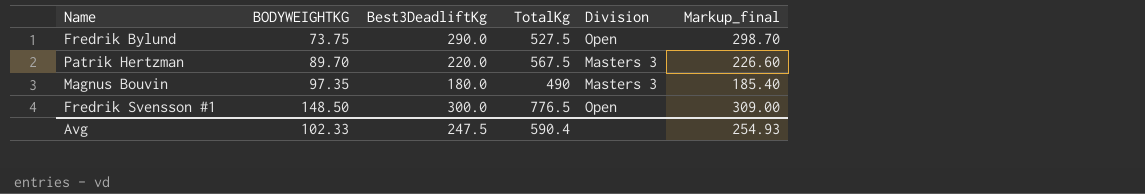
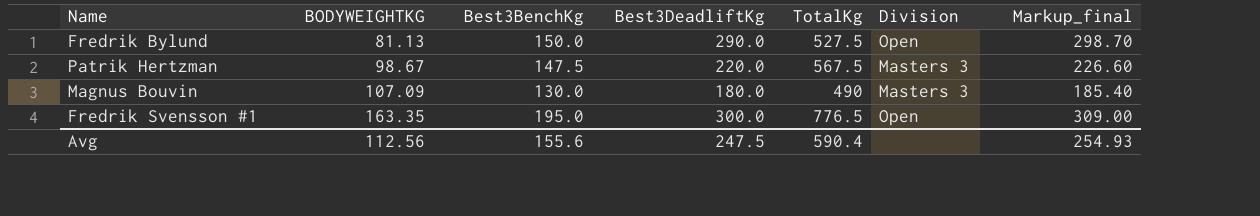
column Best3BenchKg | position: none -> 3
Fredrik Bylund | BODYWEIGHTKG: 73.75 -> 81.13
Patrik Hertzman | BODYWEIGHTKG: 89.70 -> 98.67
Magnus Bouvin | BODYWEIGHTKG: 97.35 -> 107.09
Fredrik Svensson #1 | BODYWEIGHTKG: 148.50 -> 163.35
Avg | BODYWEIGHTKG: 102.33 -> 112.56

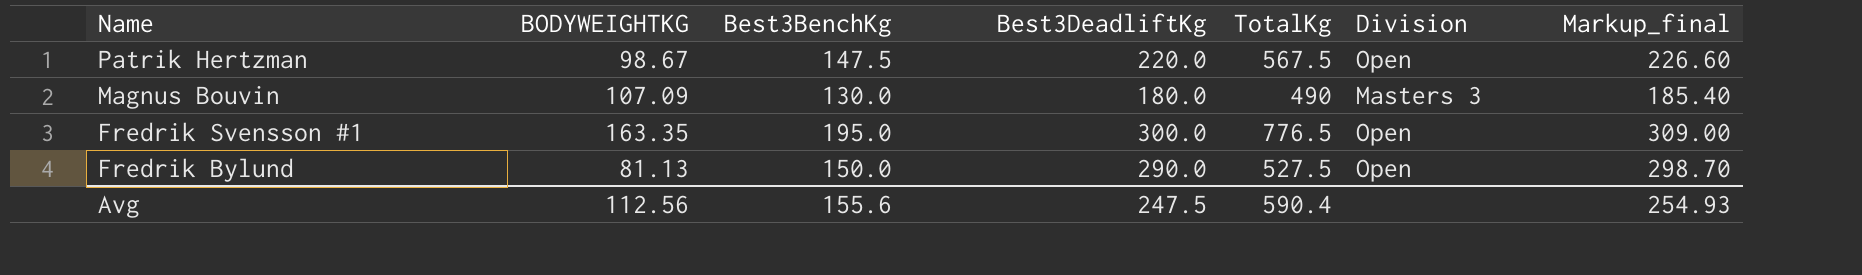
row order: BODYWEIGHTKG ascending -> Name descending
Patrik Hertzman | Division: Masters 3 -> Open

